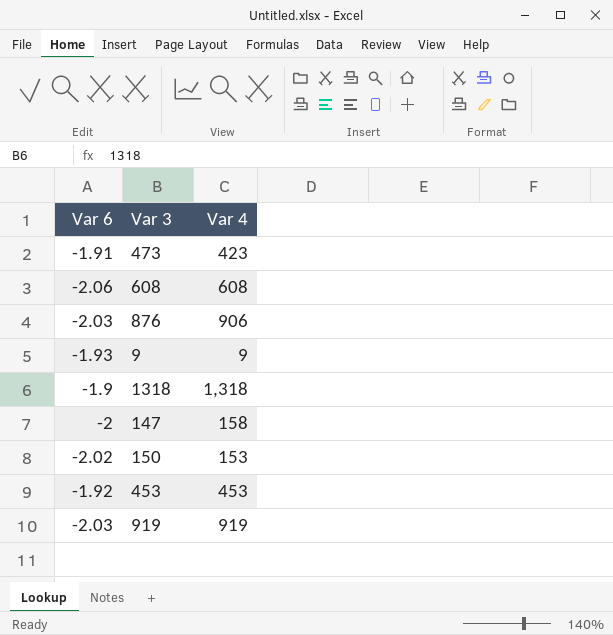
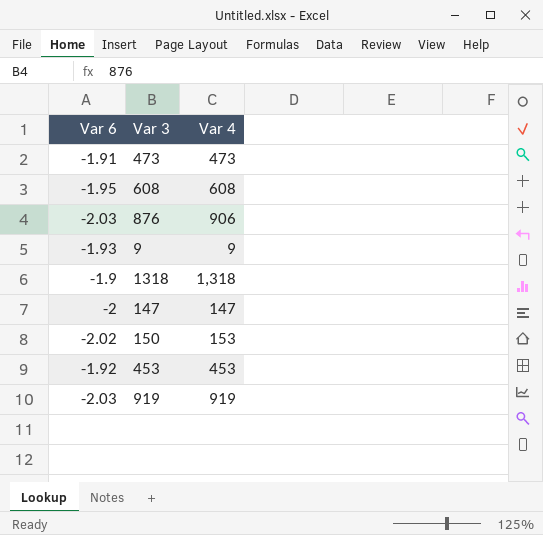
473 | Var 4: 423 -> 473
608 | Var 6: -2.06 -> -1.95
147 | Var 4: 158 -> 147

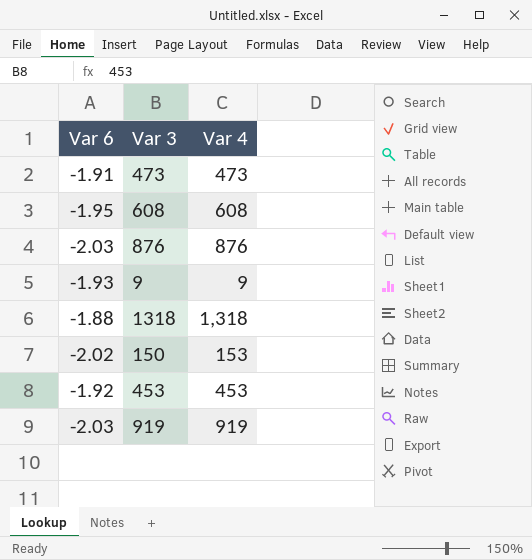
row 147: -2 | 147 -> none
876 | Var 4: 906 -> 876
1318 | Var 6: -1.9 -> -1.88

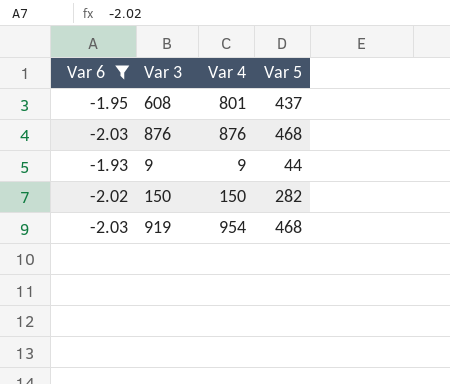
filter: none -> Var 6 <= -1.93
column Var 5 | position: none -> 4
608 | Var 4: 608 -> 801
150 | Var 4: 153 -> 150
919 | Var 4: 919 -> 954

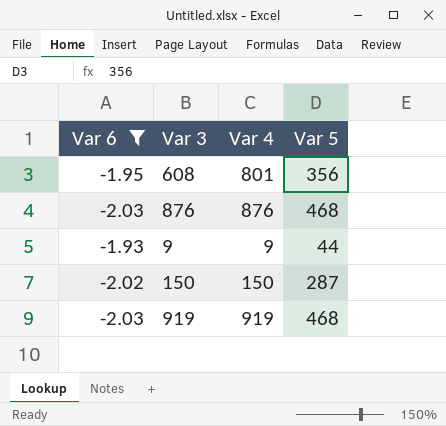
608 | Var 5: 437 -> 356
150 | Var 5: 282 -> 287
919 | Var 4: 954 -> 919

